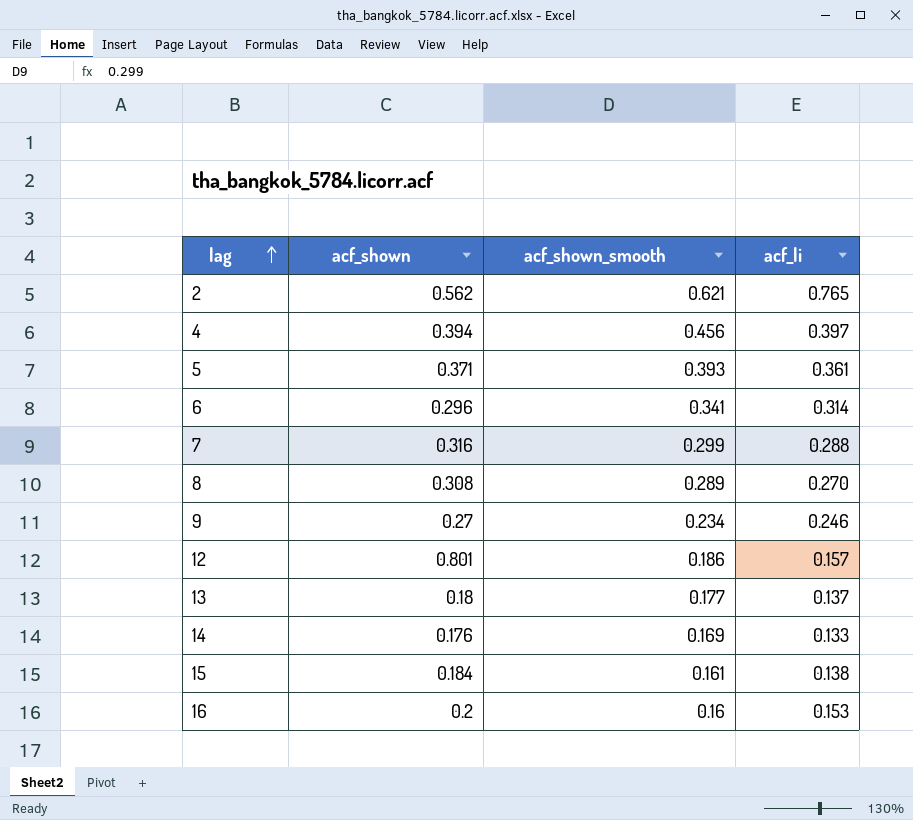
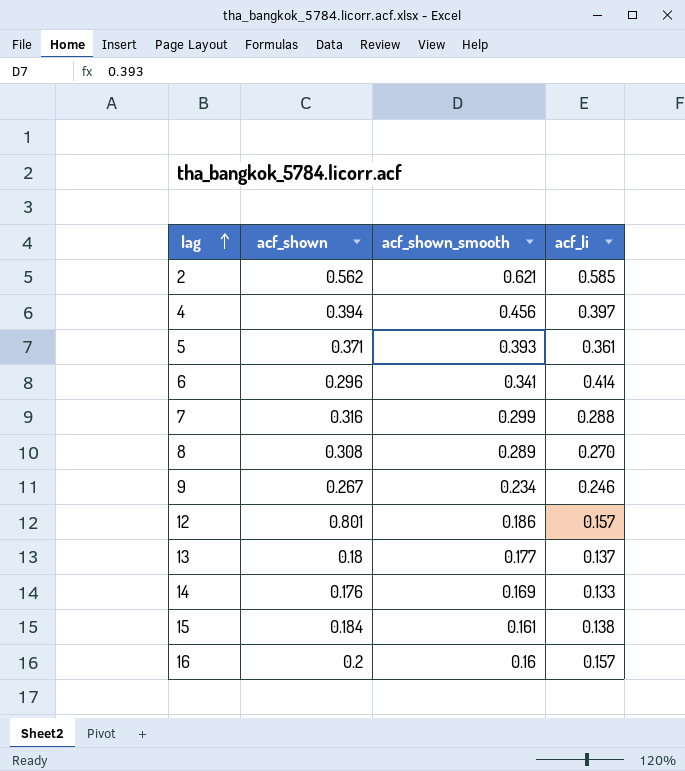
2 | acf_li: 0.765 -> 0.585
6 | acf_li: 0.314 -> 0.414
9 | acf_shown: 0.27 -> 0.267
16 | acf_li: 0.153 -> 0.157

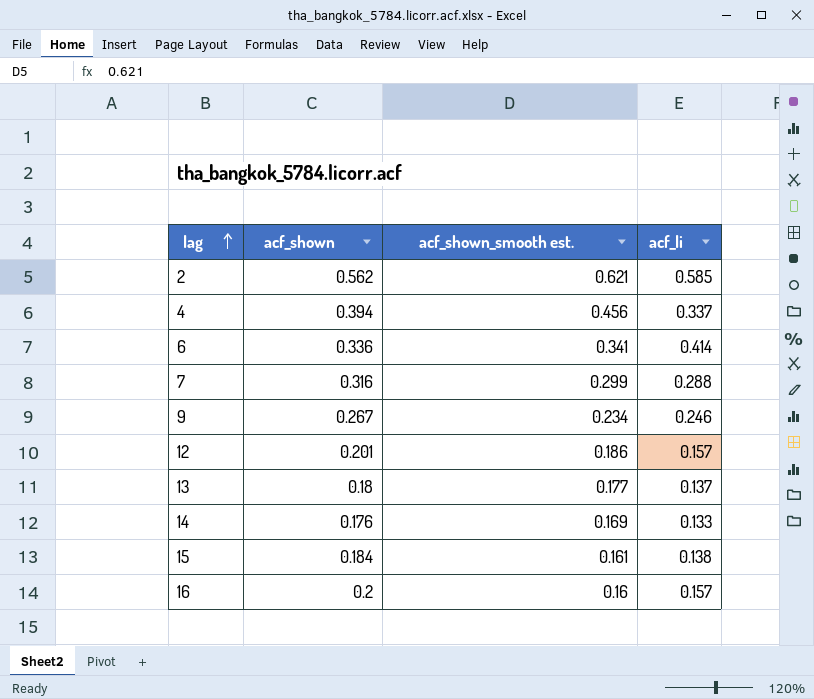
column name: acf_shown_smooth -> acf_shown_smooth est.
row 5: 0.371 | 0.393 | 0.361 -> none
row 8: 0.308 | 0.289 | 0.270 -> none
4 | acf_li: 0.397 -> 0.337
6 | acf_shown: 0.296 -> 0.336
12 | acf_shown: 0.801 -> 0.201

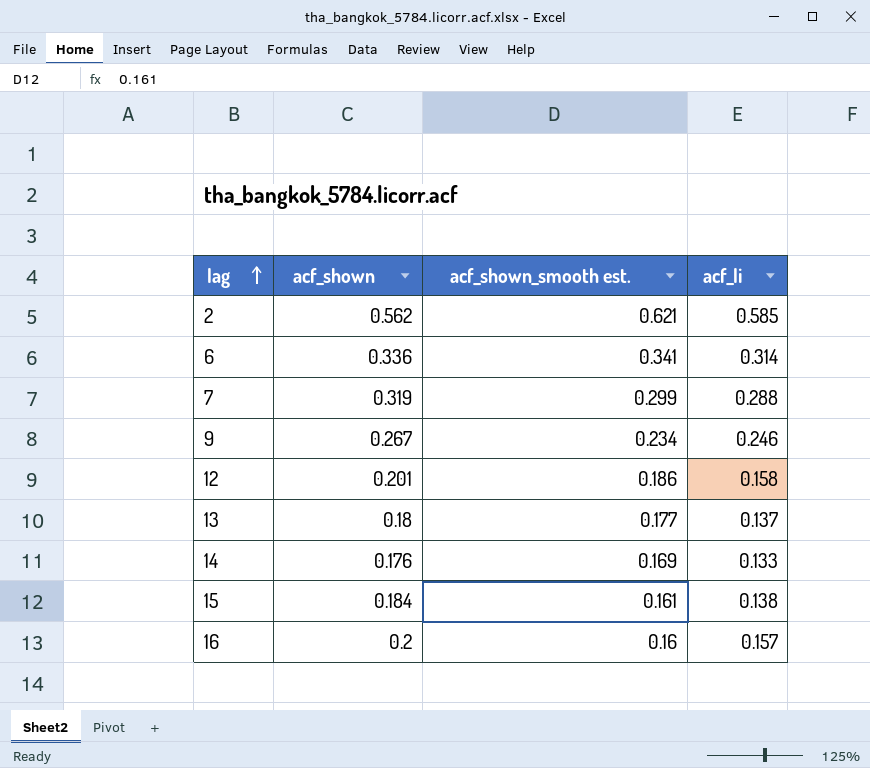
row 4: 0.394 | 0.456 | 0.337 -> none
6 | acf_li: 0.414 -> 0.314
7 | acf_shown: 0.316 -> 0.319
12 | acf_li: 0.157 -> 0.158

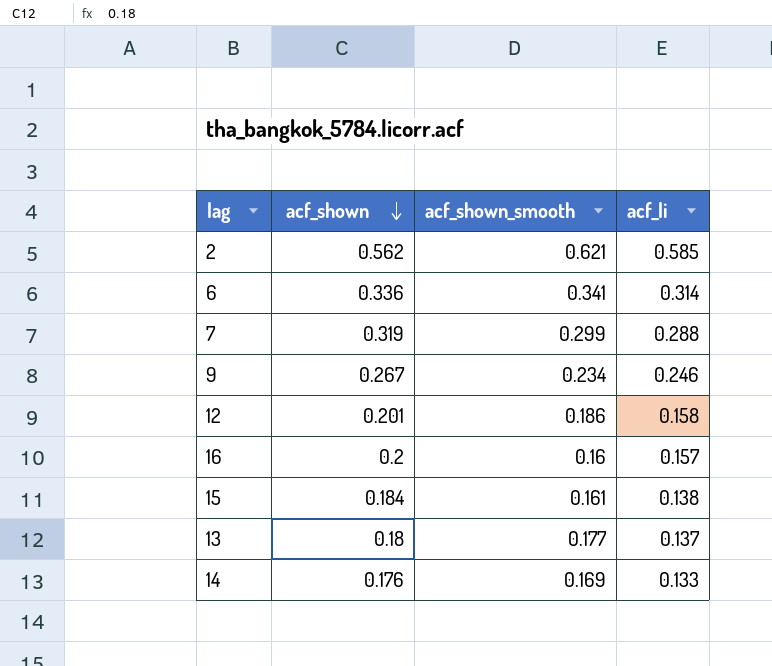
row order: lag ascending -> acf_shown descending
column name: acf_shown_smooth est. -> acf_shown_smooth

